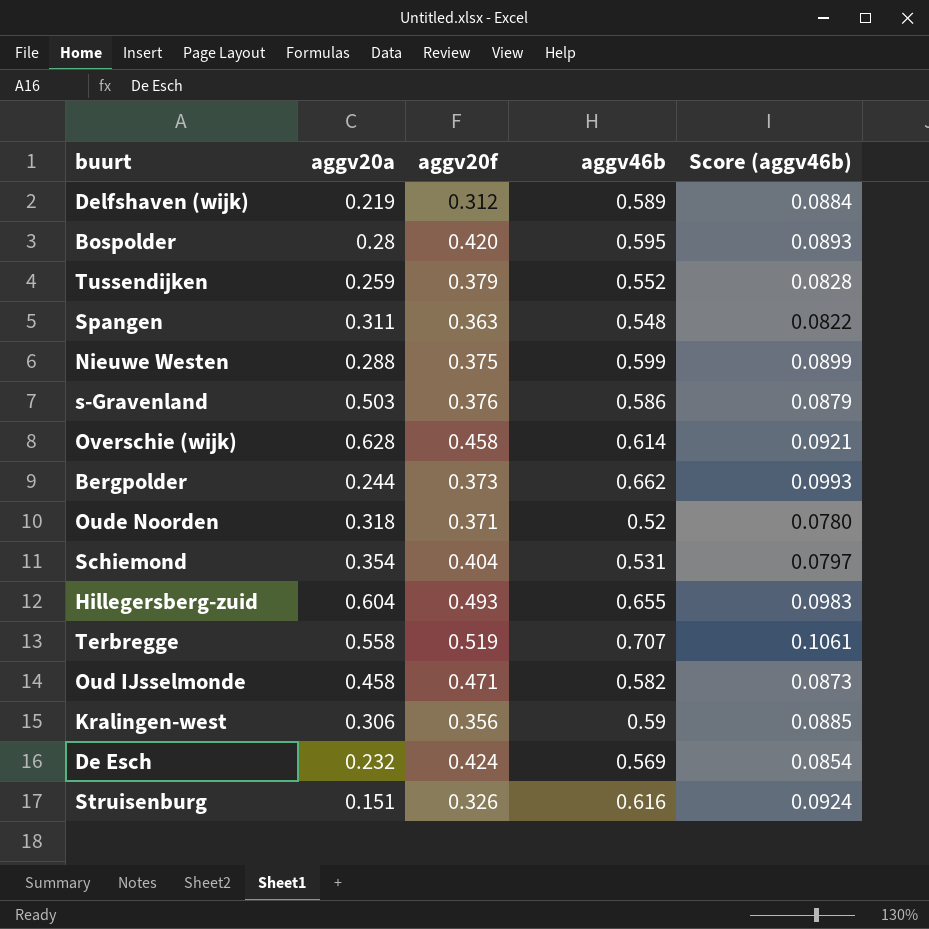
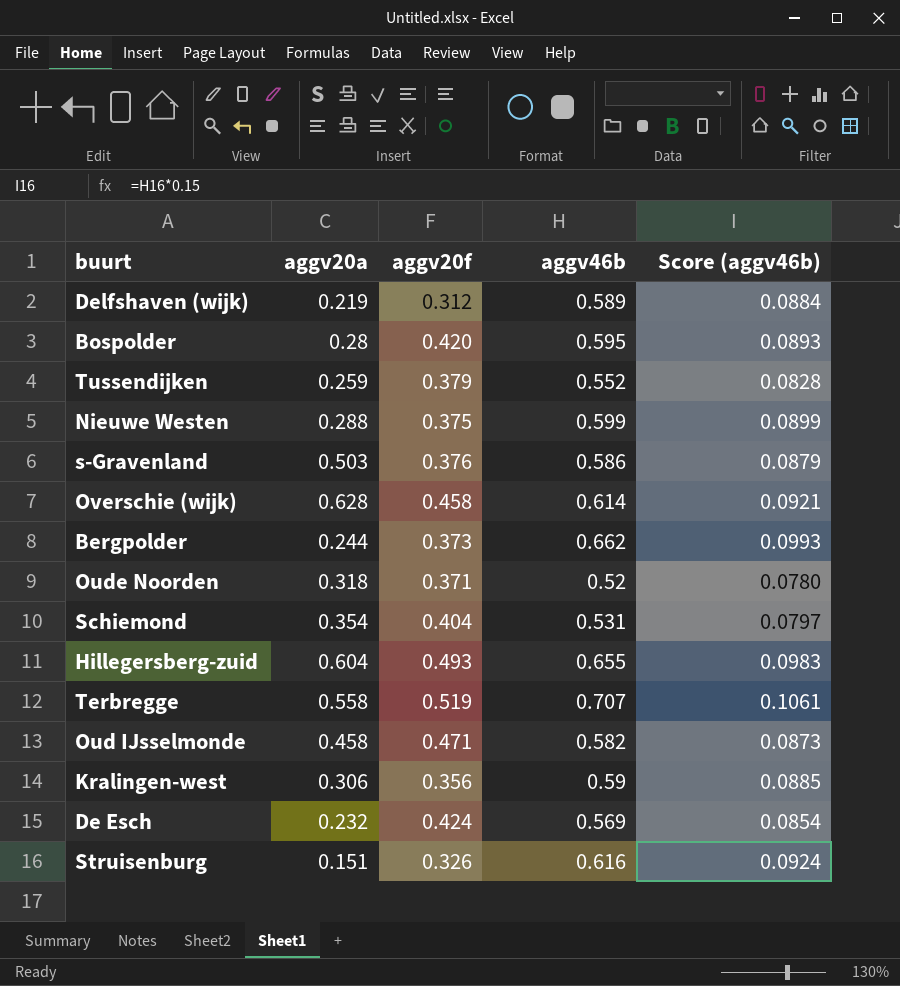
row Spangen: 0.311 | 0.363 | 0.548 | 0.0822 -> none

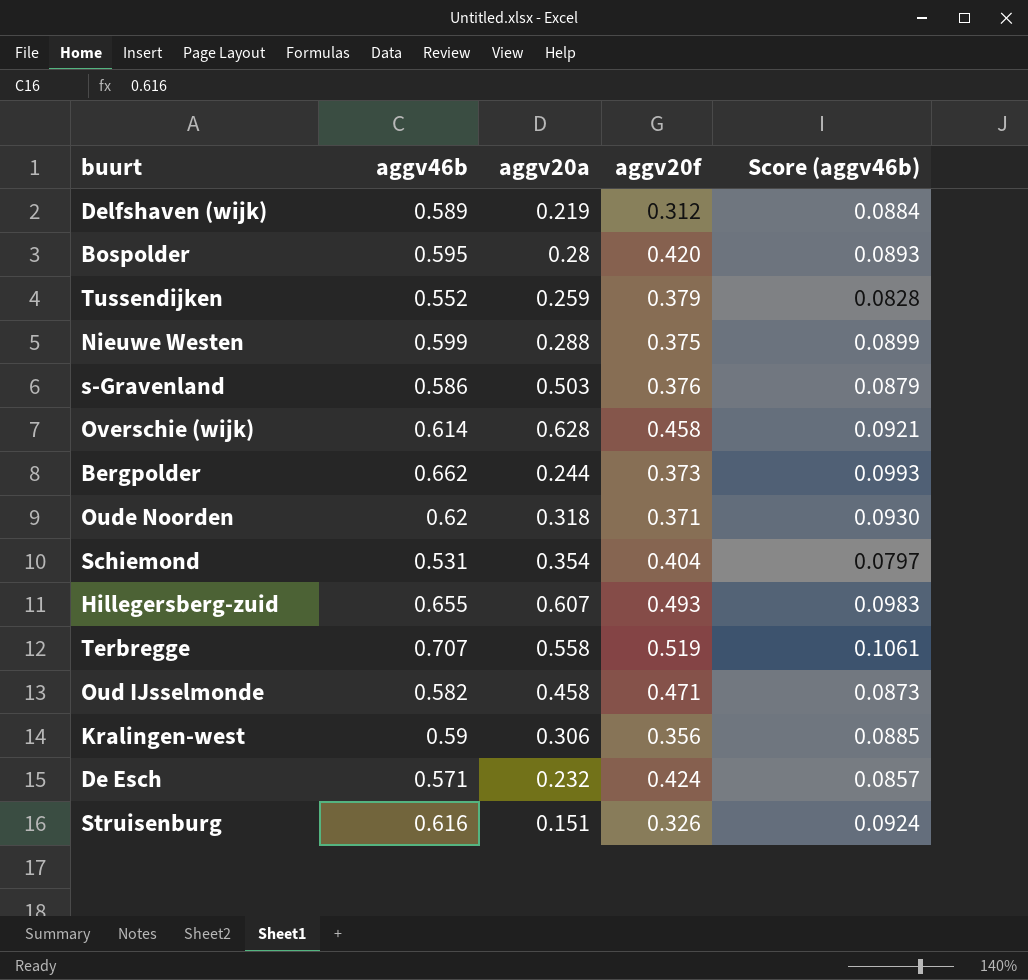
column aggv46b | position: 4 -> 2
Oude Noorden | aggv46b: 0.52 -> 0.62
Oude Noorden | Score (aggv46b): 0.0780 -> 0.0930
Hillegersberg-zuid | aggv20a: 0.604 -> 0.607
De Esch | aggv46b: 0.569 -> 0.571
De Esch | Score (aggv46b): 0.0854 -> 0.0857

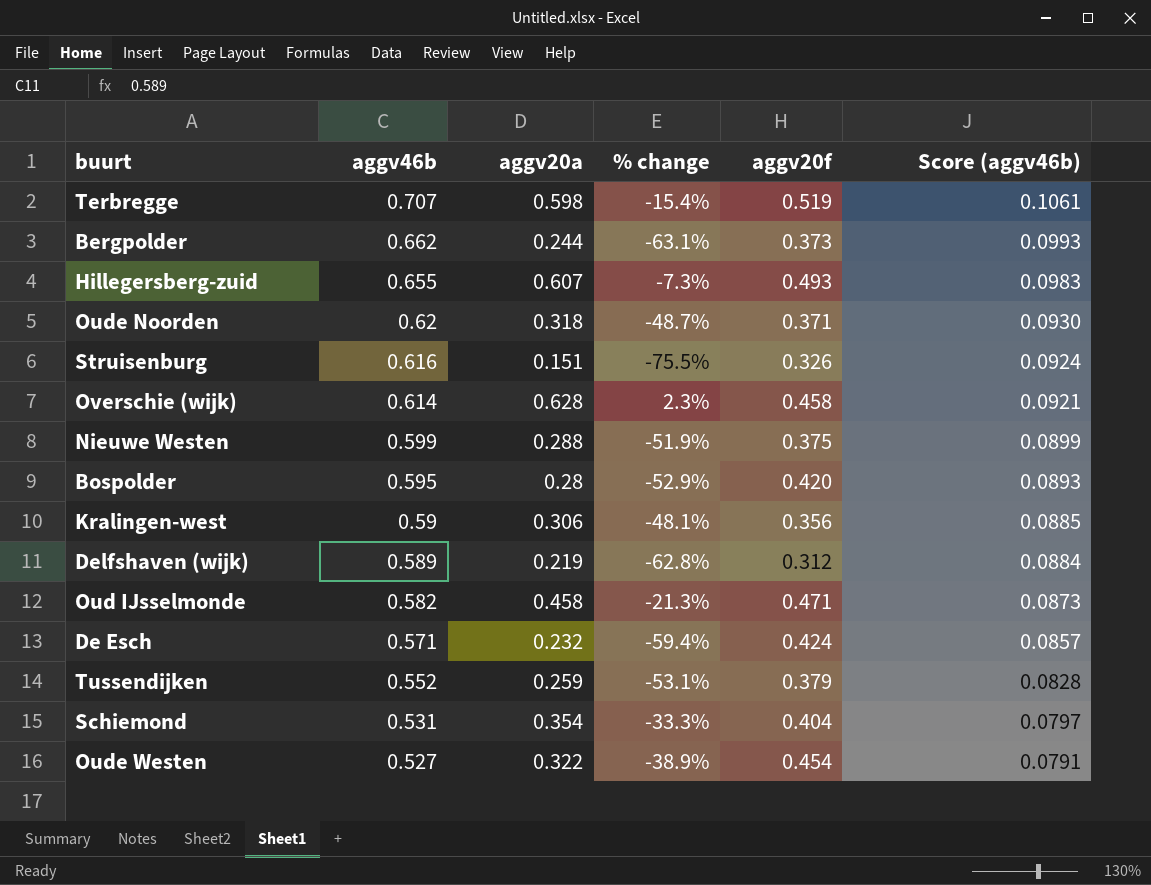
row order: none -> aggv46b descending
column % change | formula: none -> ([aggv20a] - [aggv46b]) / [aggv46b]
row s-Gravenland: 0.586 | 0.503 | 0.376 | 0.0879 -> none
Terbregge | aggv20a: 0.558 -> 0.598
row Oude Westen: none -> 0.527 | 0.322 | -38.9% | 0.454 | 0.0791

